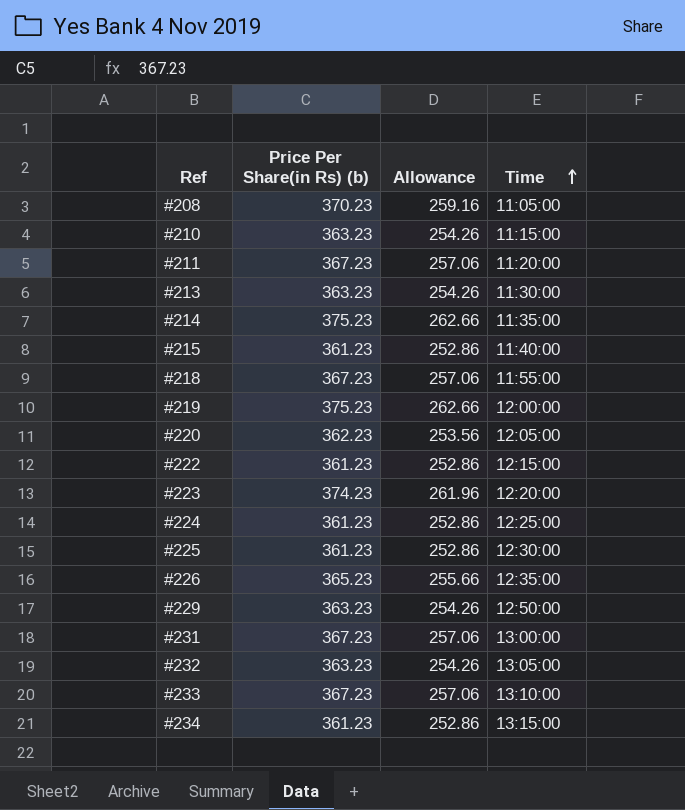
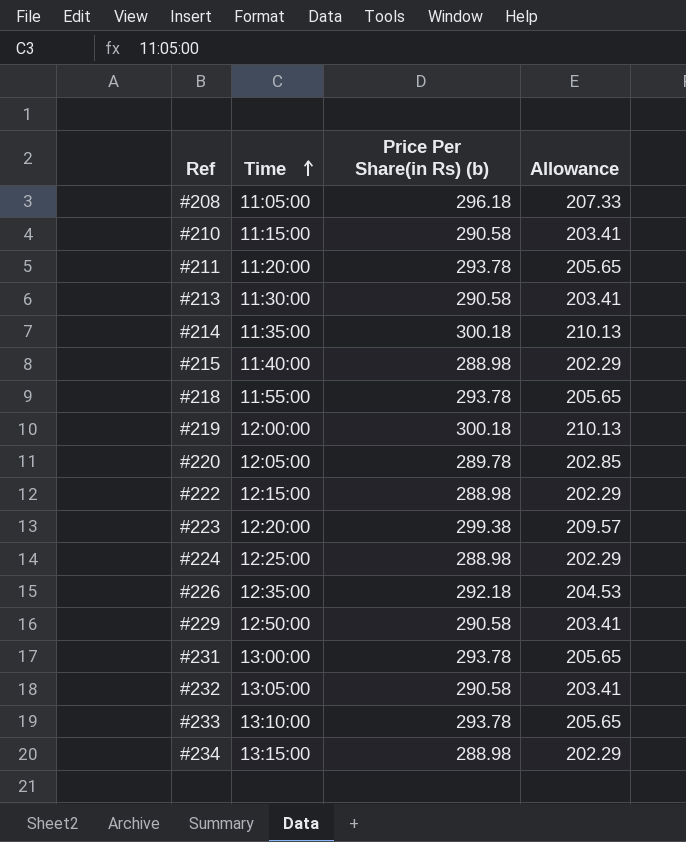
column Time | position: 4 -> 2
row #225: 361.23 | 252.86 | 12:30:00 -> none
#208 | Price Per Share(in Rs) (b): 370.23 -> 296.18
#208 | Allowance: 259.16 -> 207.33
#210 | Price Per Share(in Rs) (b): 363.23 -> 290.58
#210 | Allowance: 254.26 -> 203.41
#211 | Price Per Share(in Rs) (b): 367.23 -> 293.78
#211 | Allowance: 257.06 -> 205.65
#213 | Price Per Share(in Rs) (b): 363.23 -> 290.58
#213 | Allowance: 254.26 -> 203.41
#214 | Price Per Share(in Rs) (b): 375.23 -> 300.18
#214 | Allowance: 262.66 -> 210.13
#215 | Price Per Share(in Rs) (b): 361.23 -> 288.98
#215 | Allowance: 252.86 -> 202.29
#218 | Price Per Share(in Rs) (b): 367.23 -> 293.78
#218 | Allowance: 257.06 -> 205.65
#219 | Price Per Share(in Rs) (b): 375.23 -> 300.18
#219 | Allowance: 262.66 -> 210.13
#220 | Price Per Share(in Rs) (b): 362.23 -> 289.78
#220 | Allowance: 253.56 -> 202.85
#222 | Price Per Share(in Rs) (b): 361.23 -> 288.98
#222 | Allowance: 252.86 -> 202.29
#223 | Price Per Share(in Rs) (b): 374.23 -> 299.38
#223 | Allowance: 261.96 -> 209.57
#224 | Price Per Share(in Rs) (b): 361.23 -> 288.98
#224 | Allowance: 252.86 -> 202.29
#226 | Price Per Share(in Rs) (b): 365.23 -> 292.18
#226 | Allowance: 255.66 -> 204.53
#229 | Price Per Share(in Rs) (b): 363.23 -> 290.58
#229 | Allowance: 254.26 -> 203.41
#231 | Price Per Share(in Rs) (b): 367.23 -> 293.78
#231 | Allowance: 257.06 -> 205.65
#232 | Price Per Share(in Rs) (b): 363.23 -> 290.58
#232 | Allowance: 254.26 -> 203.41
#233 | Price Per Share(in Rs) (b): 367.23 -> 293.78
#233 | Allowance: 257.06 -> 205.65
#234 | Price Per Share(in Rs) (b): 361.23 -> 288.98
#234 | Allowance: 252.86 -> 202.29

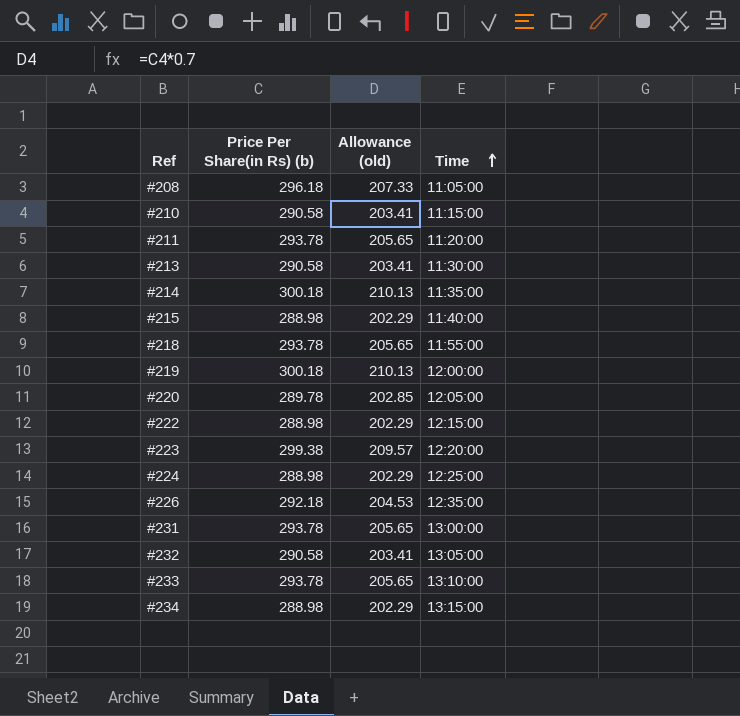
column name: Allowance -> Allowance (old)
column Time | position: 2 -> 4
row #229: 12:50:00 | 290.58 | 203.41 -> none

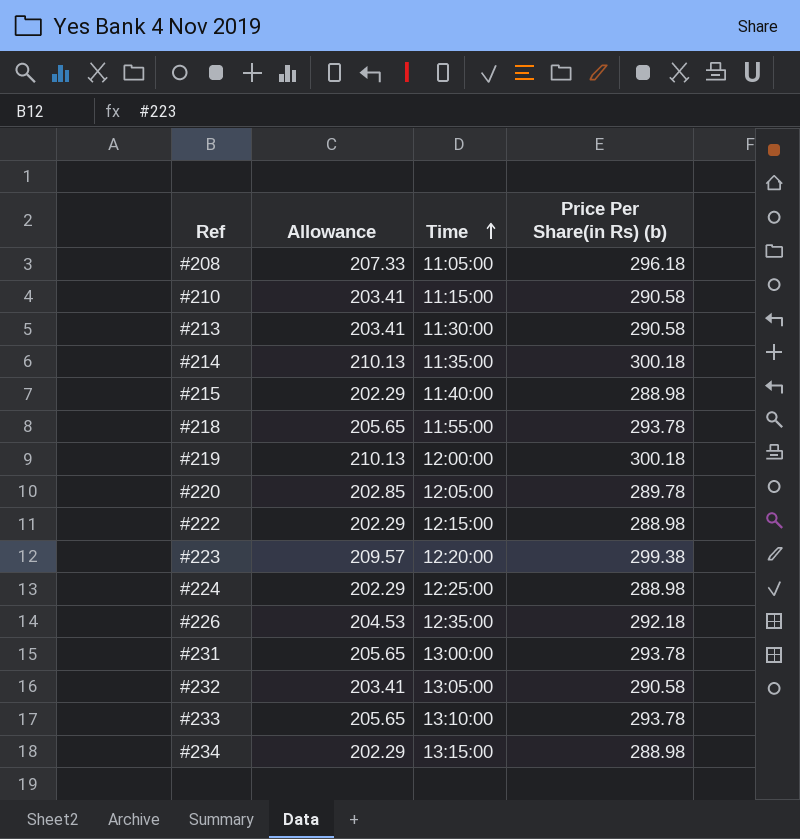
column name: Allowance (old) -> Allowance
column Price Per Share(in Rs) (b) | position: 2 -> 4
row #211: 293.78 | 205.65 | 11:20:00 -> none

